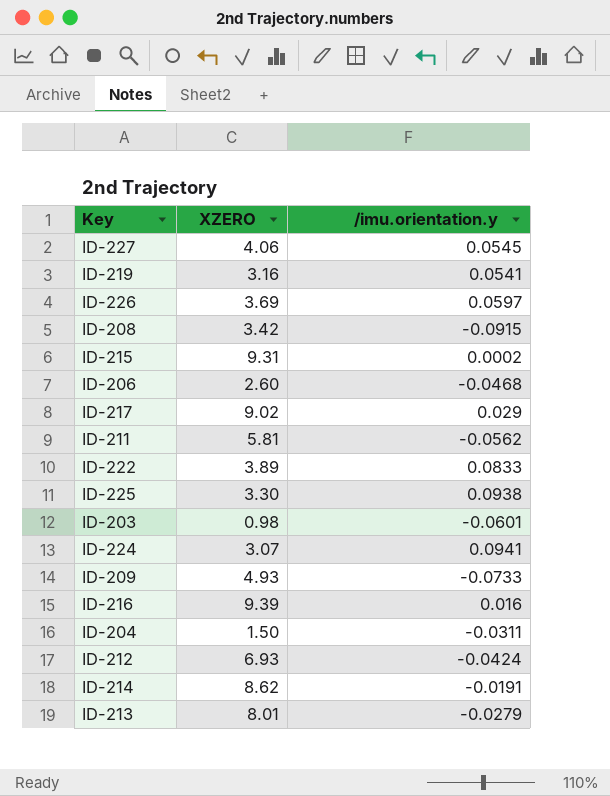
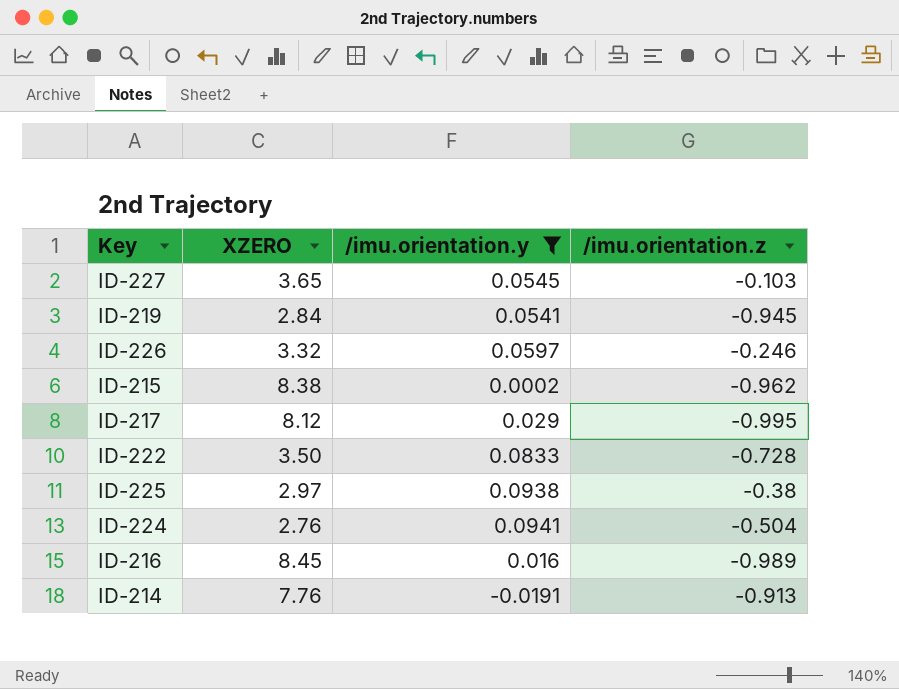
filter: none -> /imu.orientation.y >= -0.0191
column /imu.orientation.z | position: none -> 4
ID-227 | XZERO: 4.06 -> 3.65
ID-219 | XZERO: 3.16 -> 2.84
ID-226 | XZERO: 3.69 -> 3.32
ID-215 | XZERO: 9.31 -> 8.38
ID-217 | XZERO: 9.02 -> 8.12
ID-222 | XZERO: 3.89 -> 3.50
ID-225 | XZERO: 3.30 -> 2.97
ID-224 | XZERO: 3.07 -> 2.76
ID-216 | XZERO: 9.39 -> 8.45
ID-214 | XZERO: 8.62 -> 7.76

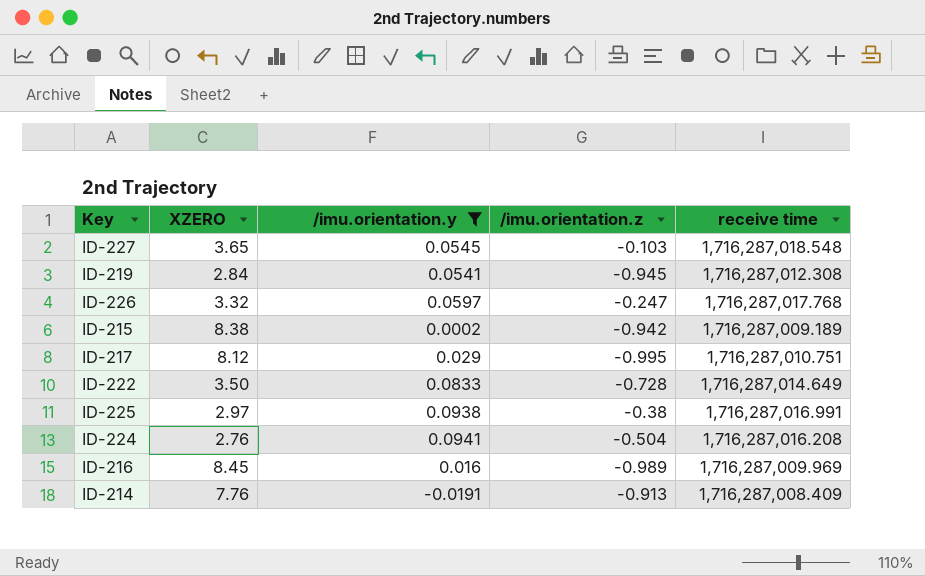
column receive time | position: none -> 5
ID-226 | /imu.orientation.z: -0.246 -> -0.247
ID-215 | /imu.orientation.z: -0.962 -> -0.942

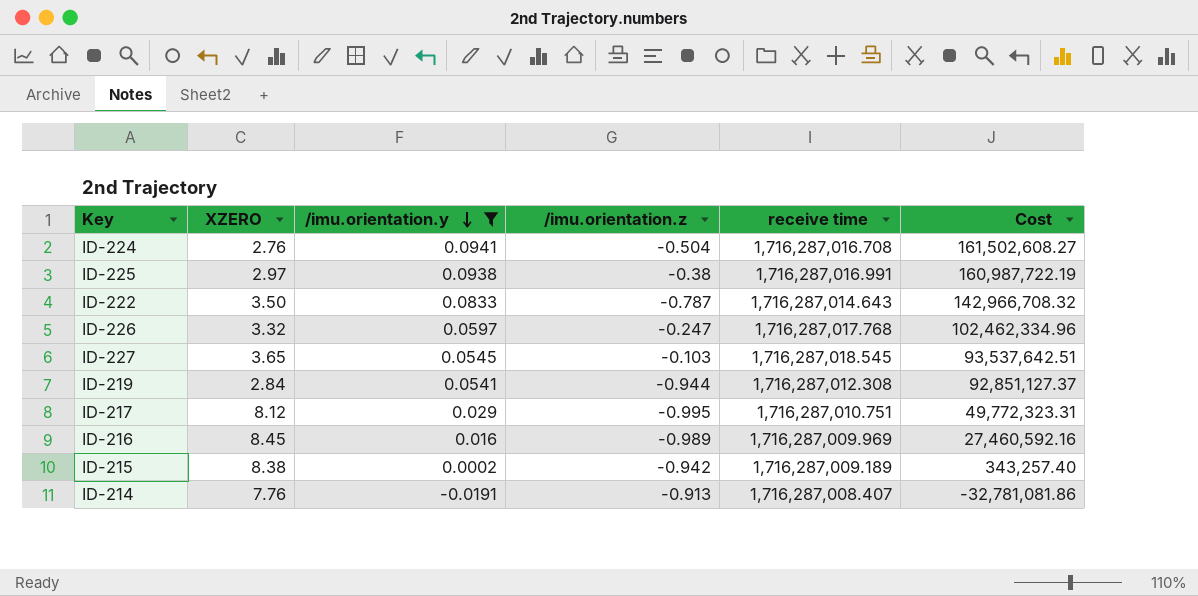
row order: none -> /imu.orientation.y descending
column Cost | formula: none -> [/imu.orientation.y] * [receive time]
ID-224 | receive time: 1,716,287,016.208 -> 1,716,287,016.708
ID-222 | /imu.orientation.z: -0.728 -> -0.787
ID-222 | receive time: 1,716,287,014.649 -> 1,716,287,014.643
ID-227 | receive time: 1,716,287,018.548 -> 1,716,287,018.545
ID-219 | /imu.orientation.z: -0.945 -> -0.944
ID-214 | receive time: 1,716,287,008.409 -> 1,716,287,008.407

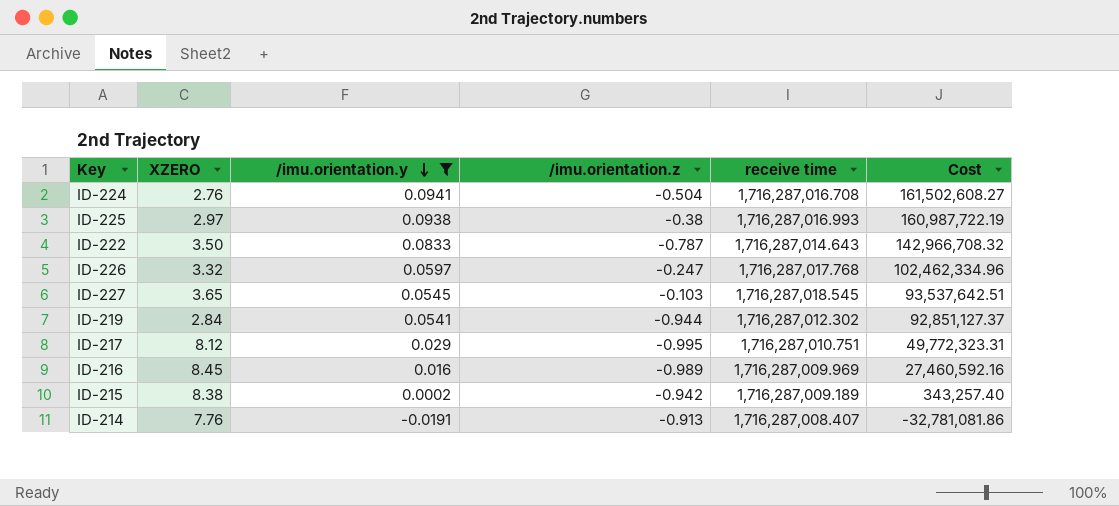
ID-225 | receive time: 1,716,287,016.991 -> 1,716,287,016.993
ID-219 | receive time: 1,716,287,012.308 -> 1,716,287,012.302

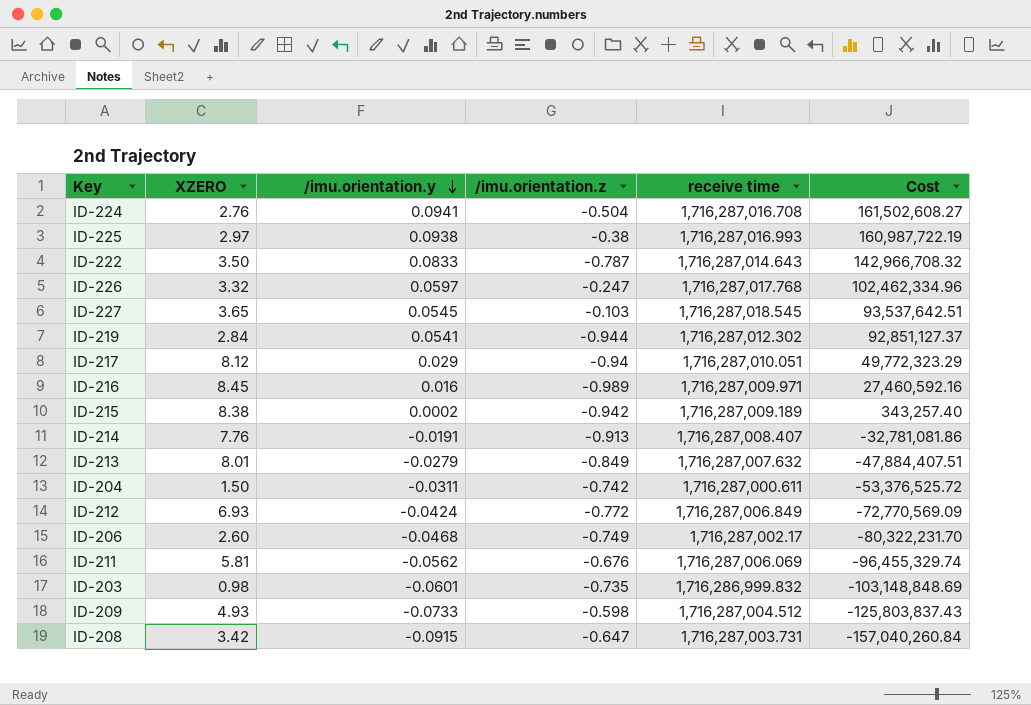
filter: /imu.orientation.y >= -0.0191 -> none
ID-217 | /imu.orientation.z: -0.995 -> -0.94
ID-217 | receive time: 1,716,287,010.751 -> 1,716,287,010.051
ID-217 | Cost: 49,772,323.31 -> 49,772,323.29
ID-216 | receive time: 1,716,287,009.969 -> 1,716,287,009.971

